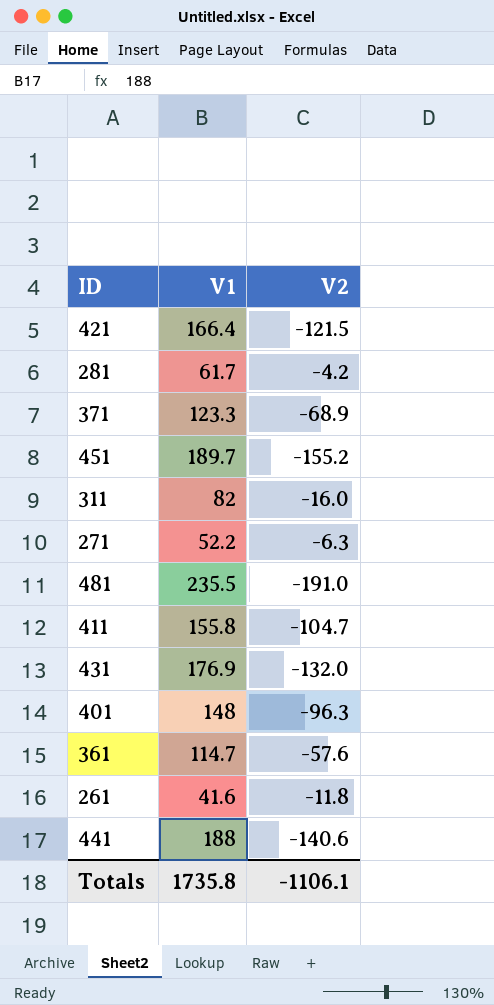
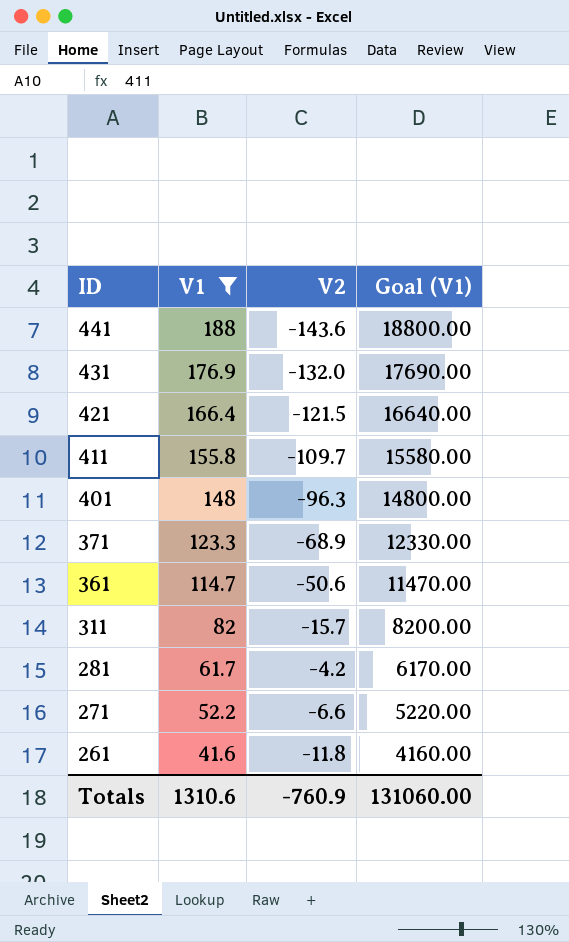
filter: none -> V1 <= 188
row order: none -> ID descending
column Goal (V1) | formula: none -> [V1] * 100
441 | V2: -140.6 -> -143.6
411 | V2: -104.7 -> -109.7
361 | V2: -57.6 -> -50.6
311 | V2: -16.0 -> -15.7
271 | V2: -6.3 -> -6.6
Totals | V1: 1735.8 -> 1310.6
Totals | V2: -1106.1 -> -760.9

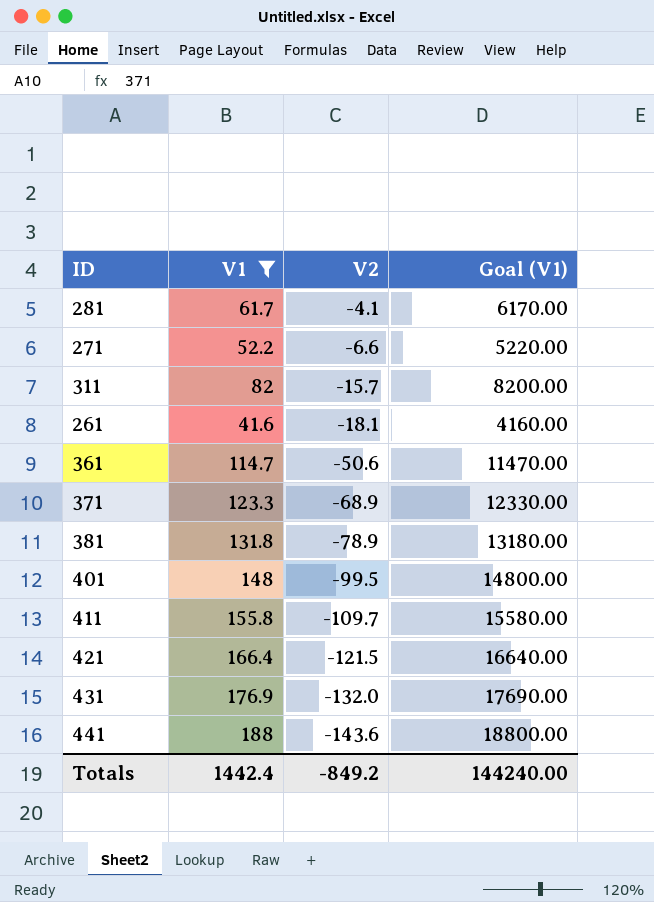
row order: ID descending -> V2 descending
281 | V2: -4.2 -> -4.1
261 | V2: -11.8 -> -18.1
row 381: none -> 131.8 | -78.9 | 13180.00
401 | V2: -96.3 -> -99.5
Totals | V1: 1310.6 -> 1442.4
Totals | V2: -760.9 -> -849.2
Totals | Goal (V1): 131060.00 -> 144240.00

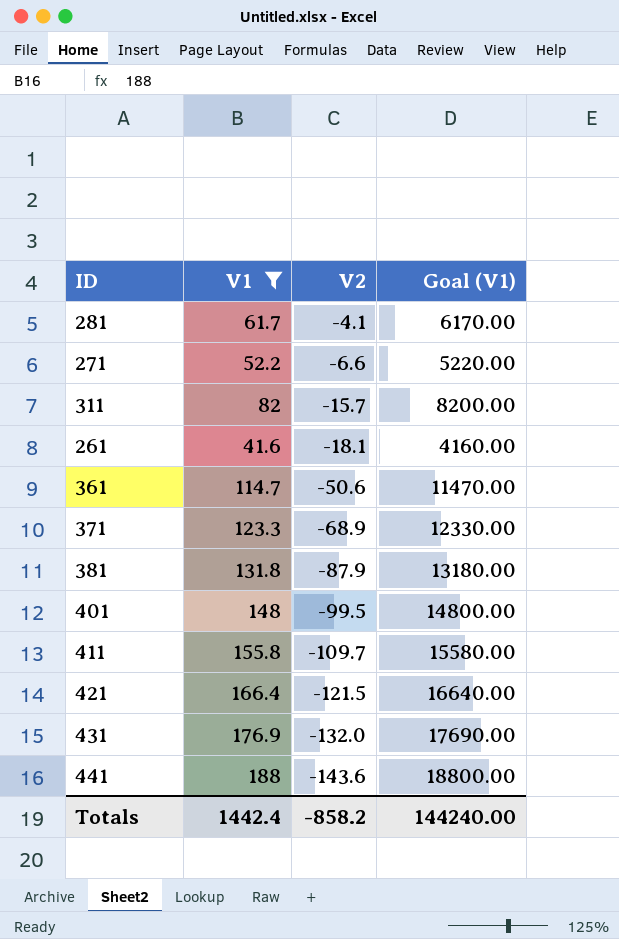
381 | V2: -78.9 -> -87.9
Totals | V2: -849.2 -> -858.2

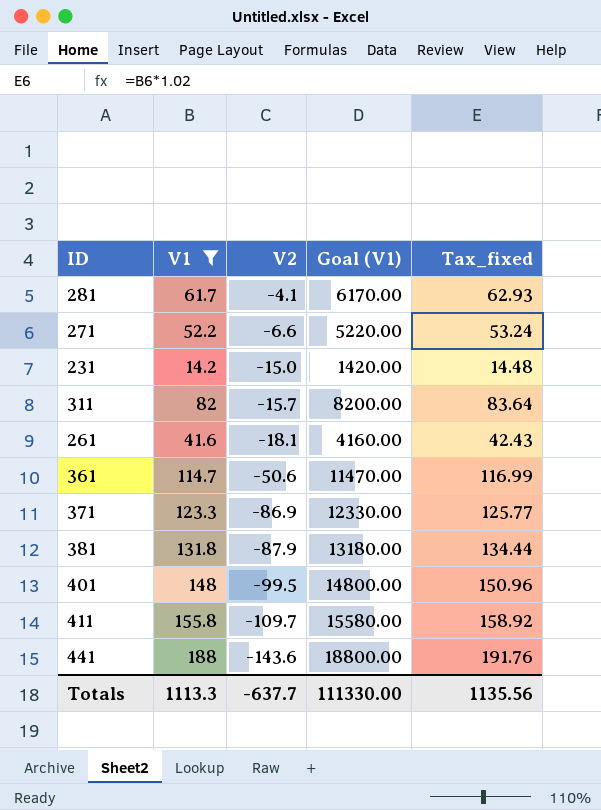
column Tax_fixed | formula: none -> [V1] * 1.02
row 421: 166.4 | -121.5 | 16640.00 -> none
row 431: 176.9 | -132.0 | 17690.00 -> none
row 231: none -> 14.2 | -15.0 | 1420.00 | 14.48
371 | V2: -68.9 -> -86.9
Totals | V1: 1442.4 -> 1113.3
Totals | V2: -858.2 -> -637.7
Totals | Goal (V1): 144240.00 -> 111330.00

